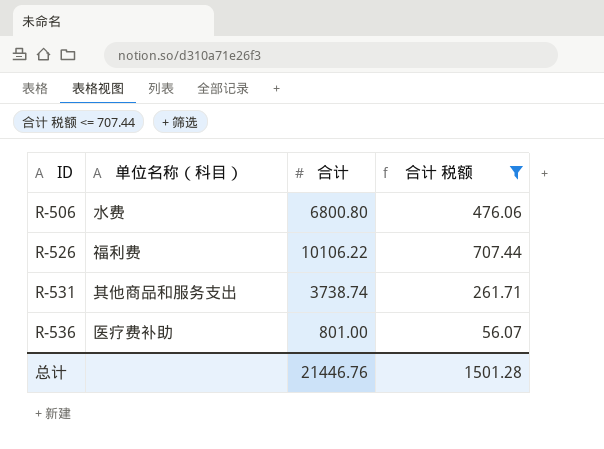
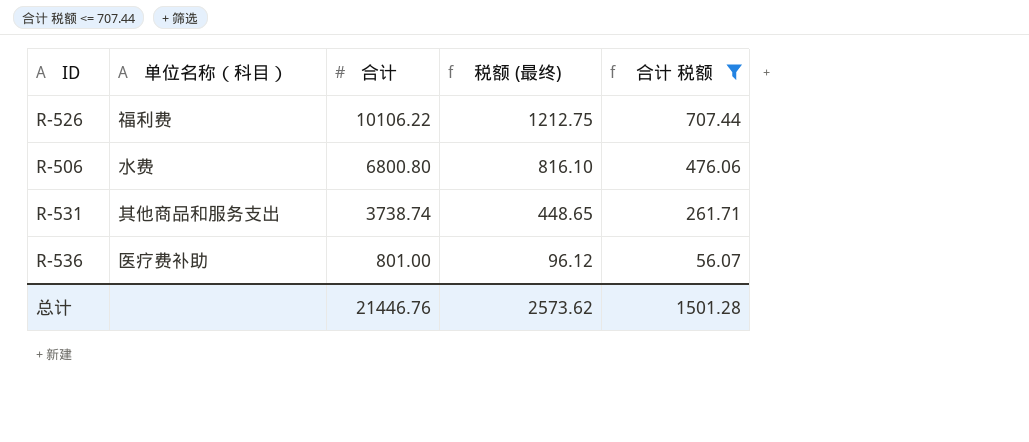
row order: ID ascending -> 合计 descending
column 税额 (最终) | formula: none -> [合计] * 0.12

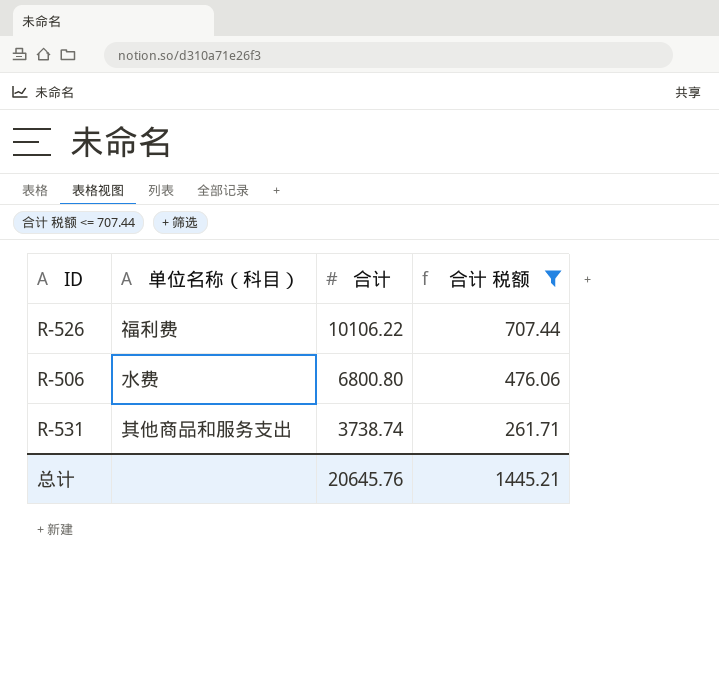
column 税额 (最终) | formula: [合计] * 0.12 -> none
row R-536: 医疗费补助 | 801.00 | 96.12 | 56.07 -> none
总计 | 合计: 21446.76 -> 20645.76
总计 | 合计 税额: 1501.28 -> 1445.21

